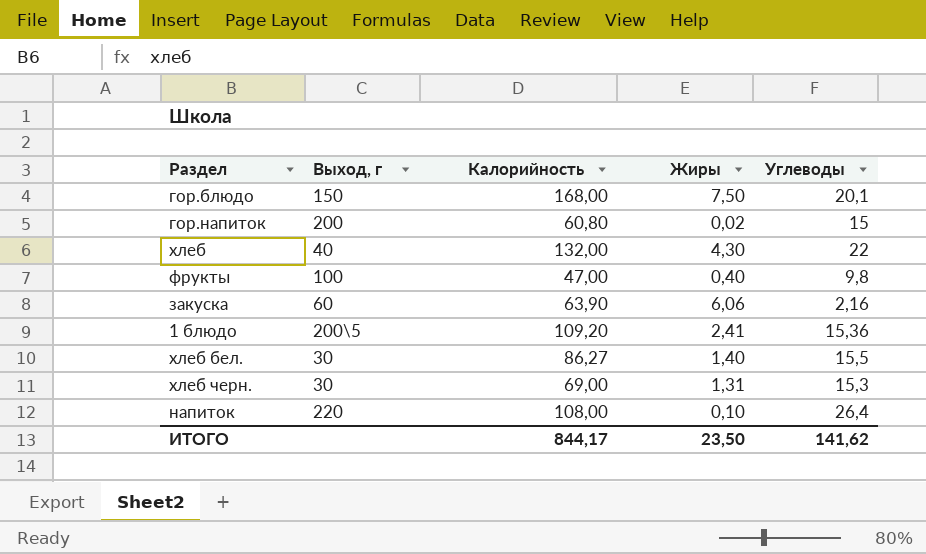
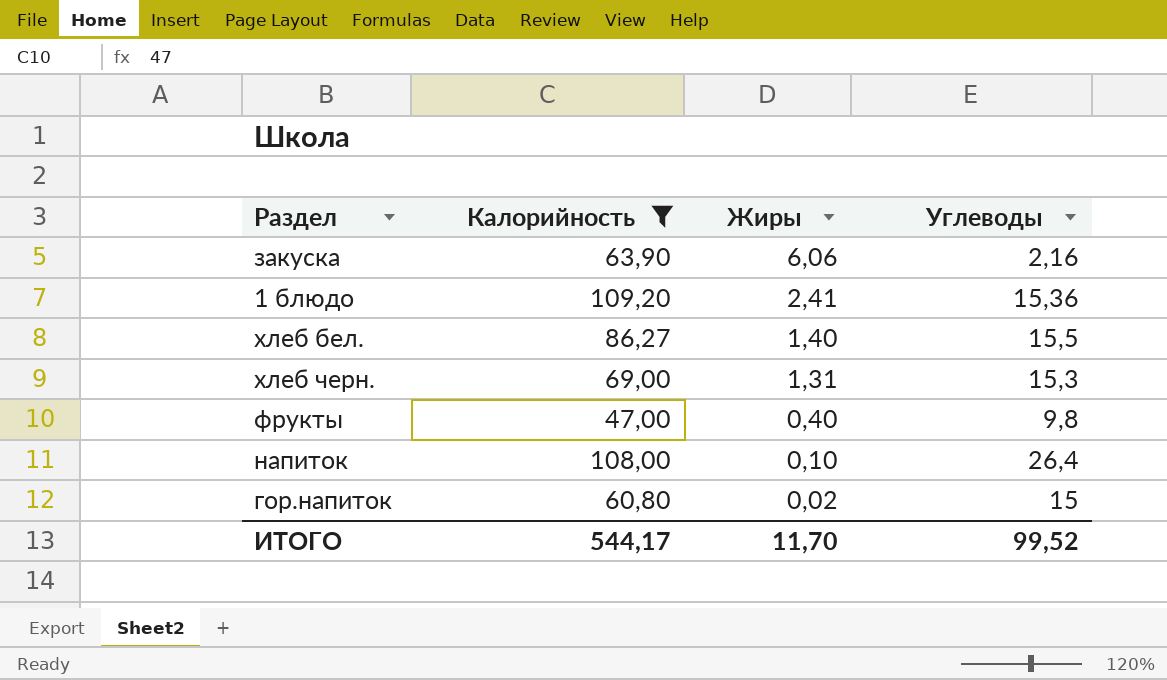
filter: none -> Калорийность <= 109,20
row order: none -> Жиры descending
column Выход, г | position: 2 -> none
ИТОГО | Калорийность: 844,17 -> 544,17
ИТОГО | Жиры: 23,50 -> 11,70
ИТОГО | Углеводы: 141,62 -> 99,52

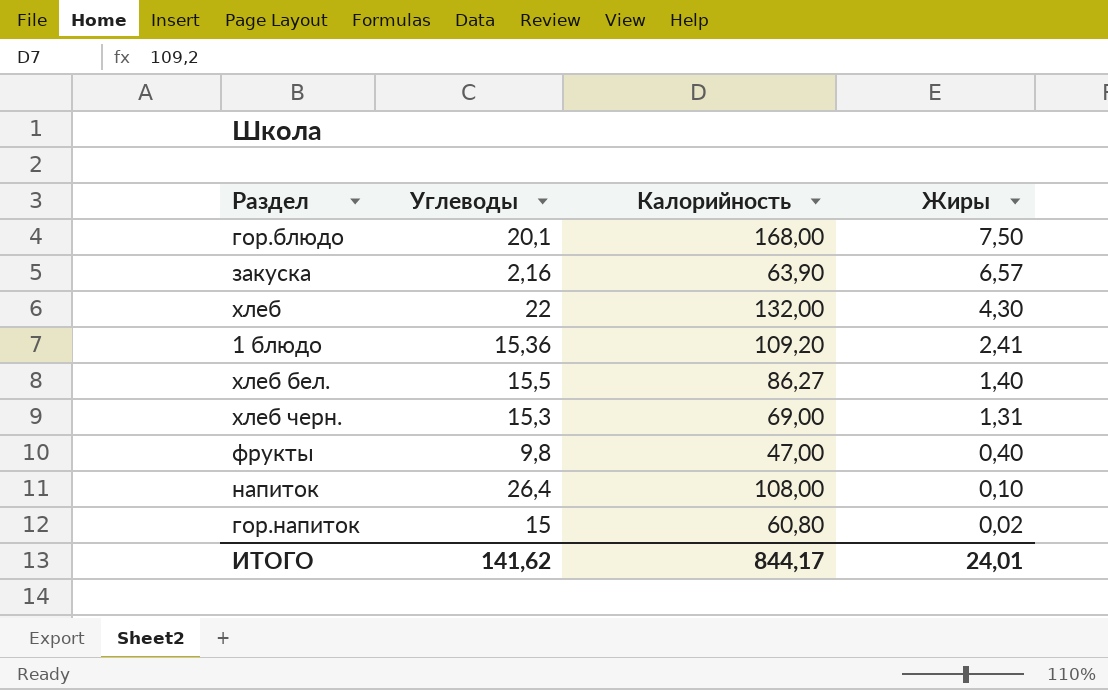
filter: Калорийность <= 109,20 -> none
column Углеводы | position: 4 -> 2
закуска | Жиры: 6,06 -> 6,57
ИТОГО | Углеводы: 99,52 -> 141,62
ИТОГО | Калорийность: 544,17 -> 844,17
ИТОГО | Жиры: 11,70 -> 24,01

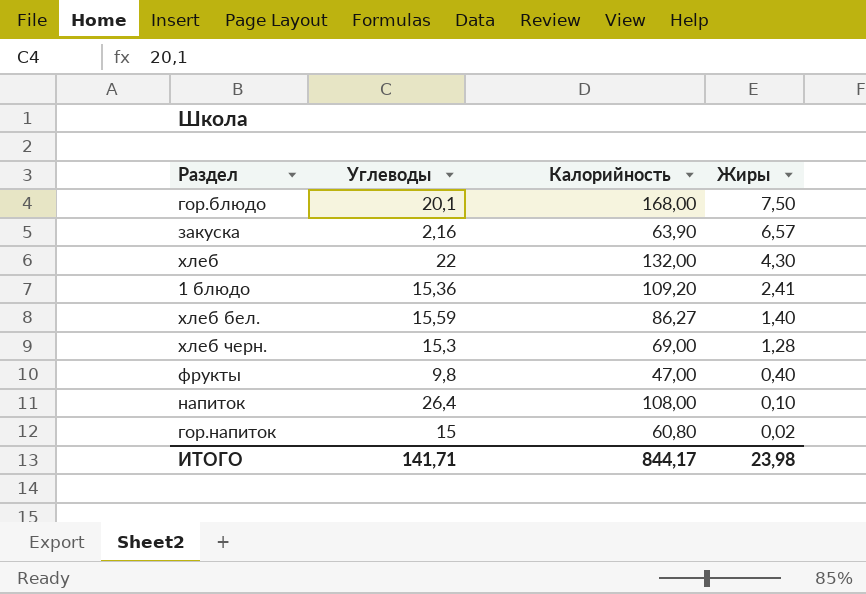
хлеб бел. | Углеводы: 15,5 -> 15,59
хлеб черн. | Жиры: 1,31 -> 1,28
ИТОГО | Углеводы: 141,62 -> 141,71
ИТОГО | Жиры: 24,01 -> 23,98

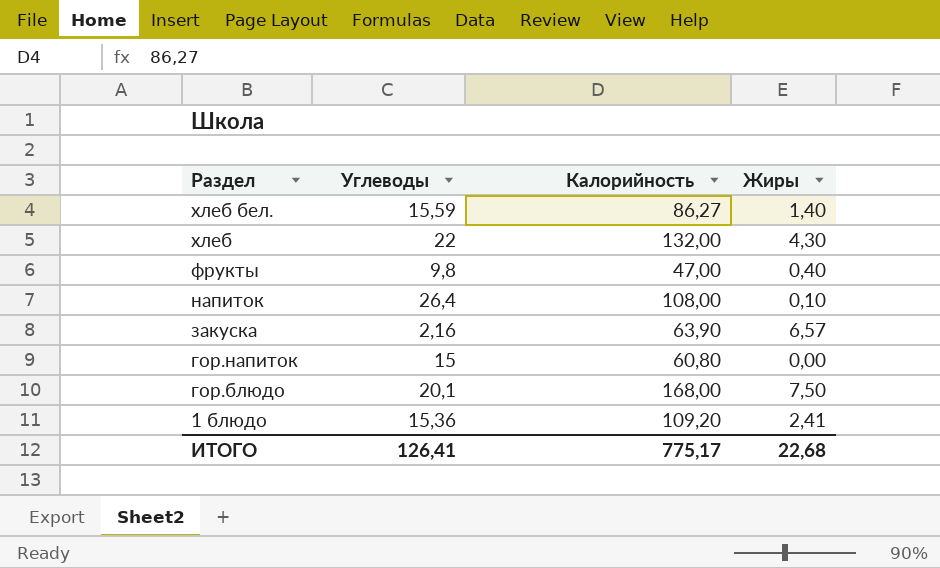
row order: Жиры descending -> Раздел descending
row хлеб черн.: 15,3 | 69,00 | 1,28 -> none
гор.напиток | Жиры: 0,02 -> 0,00
ИТОГО | Углеводы: 141,71 -> 126,41
ИТОГО | Калорийность: 844,17 -> 775,17
ИТОГО | Жиры: 23,98 -> 22,68

